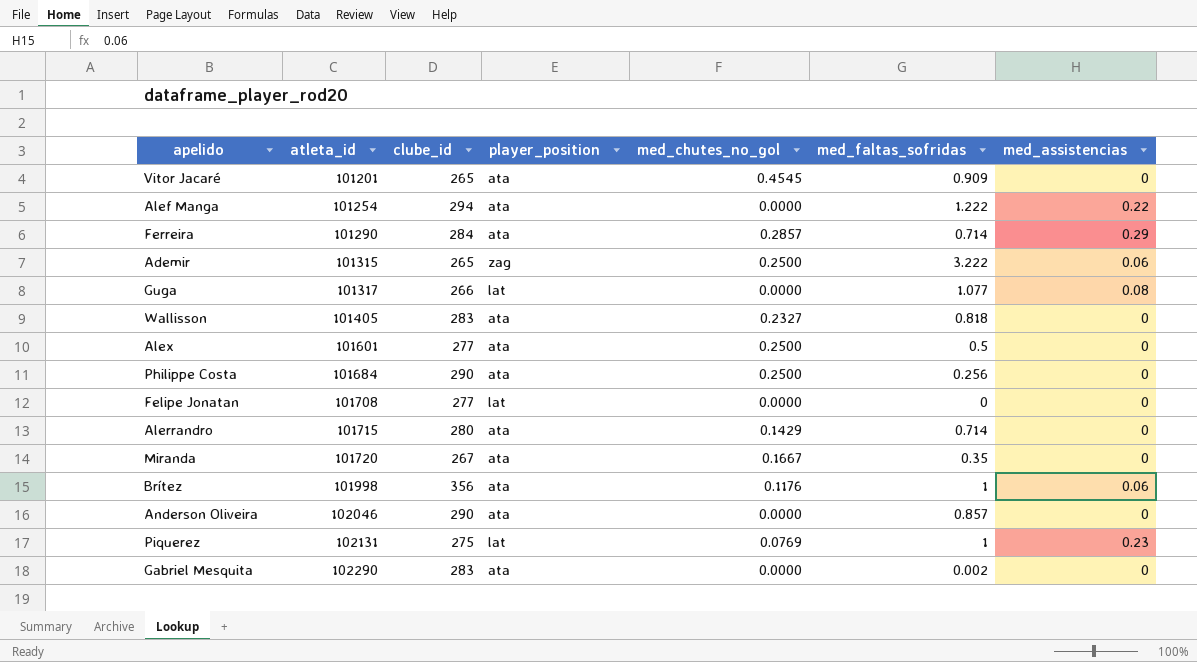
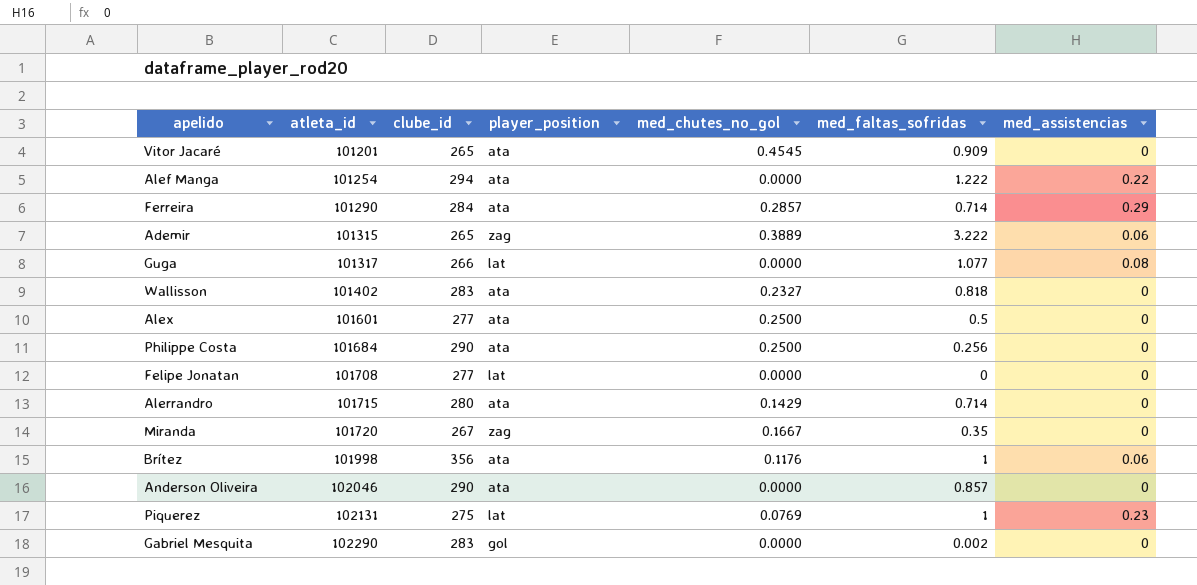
Ademir | med_chutes_no_gol: 0.2500 -> 0.3889
Wallisson | atleta_id: 101405 -> 101402
Miranda | player_position: ata -> zag
Gabriel Mesquita | player_position: ata -> gol

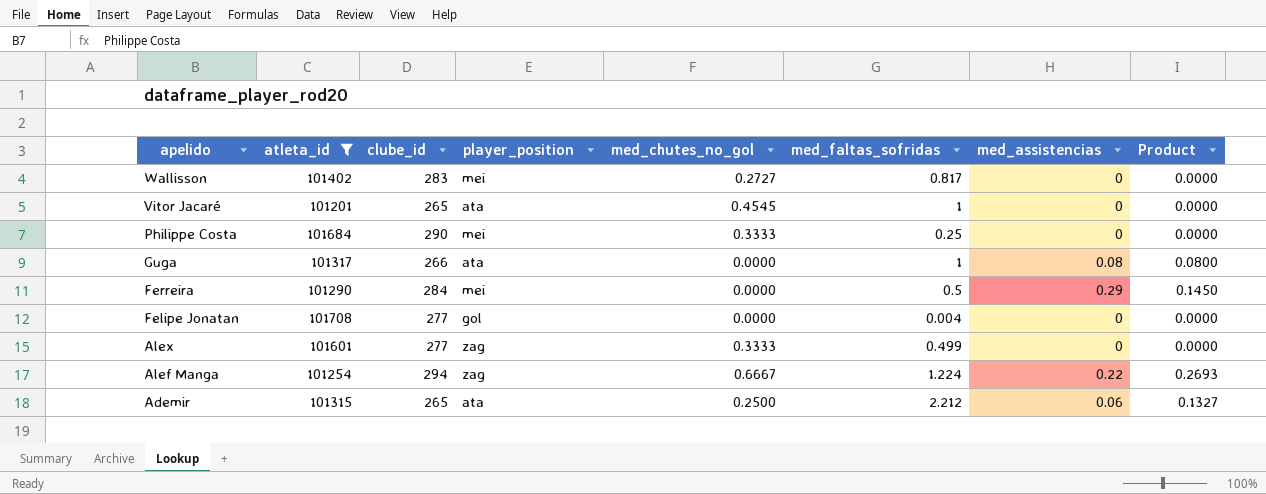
filter: none -> atleta_id <= 101708
row order: atleta_id ascending -> apelido descending
column Product | formula: none -> [med_faltas_sofridas] * [med_assistencias]
Wallisson | player_position: ata -> mei
Wallisson | med_chutes_no_gol: 0.2327 -> 0.2727
Wallisson | med_faltas_sofridas: 0.818 -> 0.817
Vitor Jacaré | med_faltas_sofridas: 0.909 -> 1
Philippe Costa | player_position: ata -> mei
Philippe Costa | med_chutes_no_gol: 0.2500 -> 0.3333
Philippe Costa | med_faltas_sofridas: 0.256 -> 0.25
Guga | player_position: lat -> ata
Guga | med_faltas_sofridas: 1.077 -> 1
Ferreira | player_position: ata -> mei
Ferreira | med_chutes_no_gol: 0.2857 -> 0.0000
Ferreira | med_faltas_sofridas: 0.714 -> 0.5
Felipe Jonatan | player_position: lat -> gol
Felipe Jonatan | med_faltas_sofridas: 0 -> 0.004
Alex | player_position: ata -> zag
Alex | med_chutes_no_gol: 0.2500 -> 0.3333
Alex | med_faltas_sofridas: 0.5 -> 0.499
Alef Manga | player_position: ata -> zag
Alef Manga | med_chutes_no_gol: 0.0000 -> 0.6667
Alef Manga | med_faltas_sofridas: 1.222 -> 1.224
Ademir | player_position: zag -> ata
Ademir | med_chutes_no_gol: 0.3889 -> 0.2500
Ademir | med_faltas_sofridas: 3.222 -> 2.212

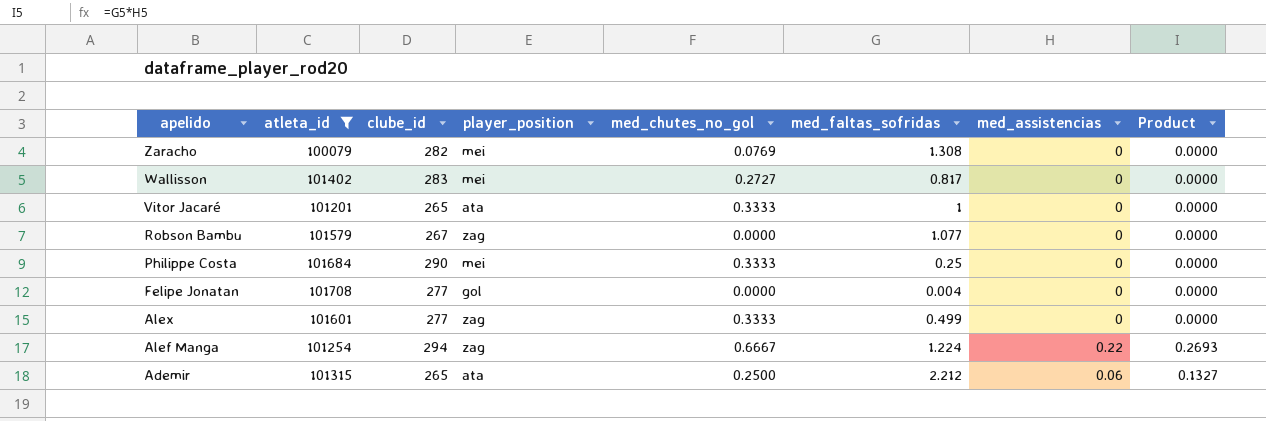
row Guga: 101317 | 266 | ata | 0.0000 | 1 | 0.08 | 0.0800 -> none
row Ferreira: 101290 | 284 | mei | 0.0000 | 0.5 | 0.29 | 0.1450 -> none
row Zaracho: none -> 100079 | 282 | mei | 0.0769 | 1.308 | 0 | 0.0000
Vitor Jacaré | med_chutes_no_gol: 0.4545 -> 0.3333
row Robson Bambu: none -> 101579 | 267 | zag | 0.0000 | 1.077 | 0 | 0.0000

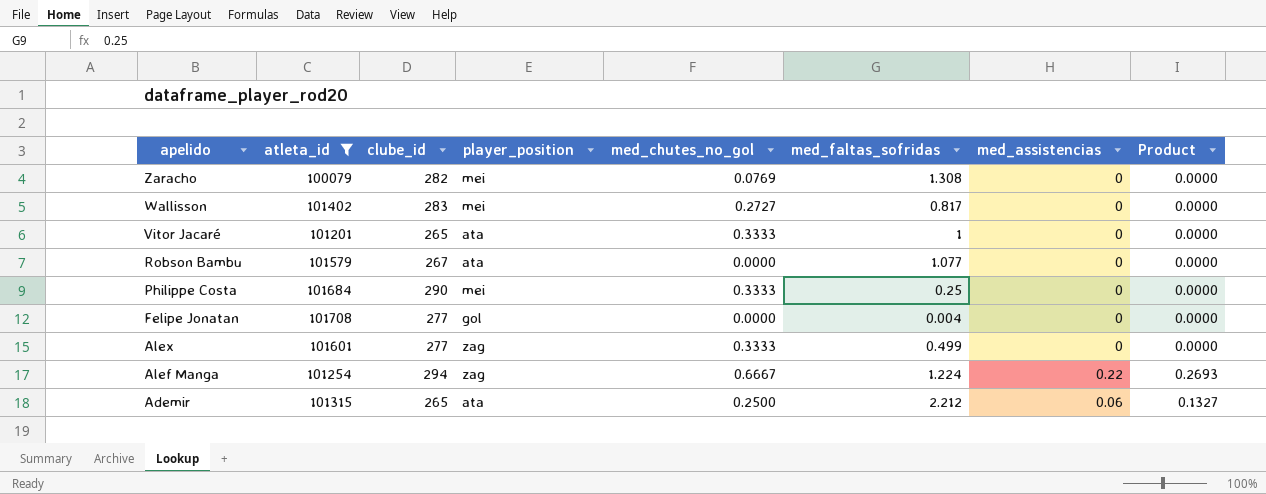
Robson Bambu | player_position: zag -> ata

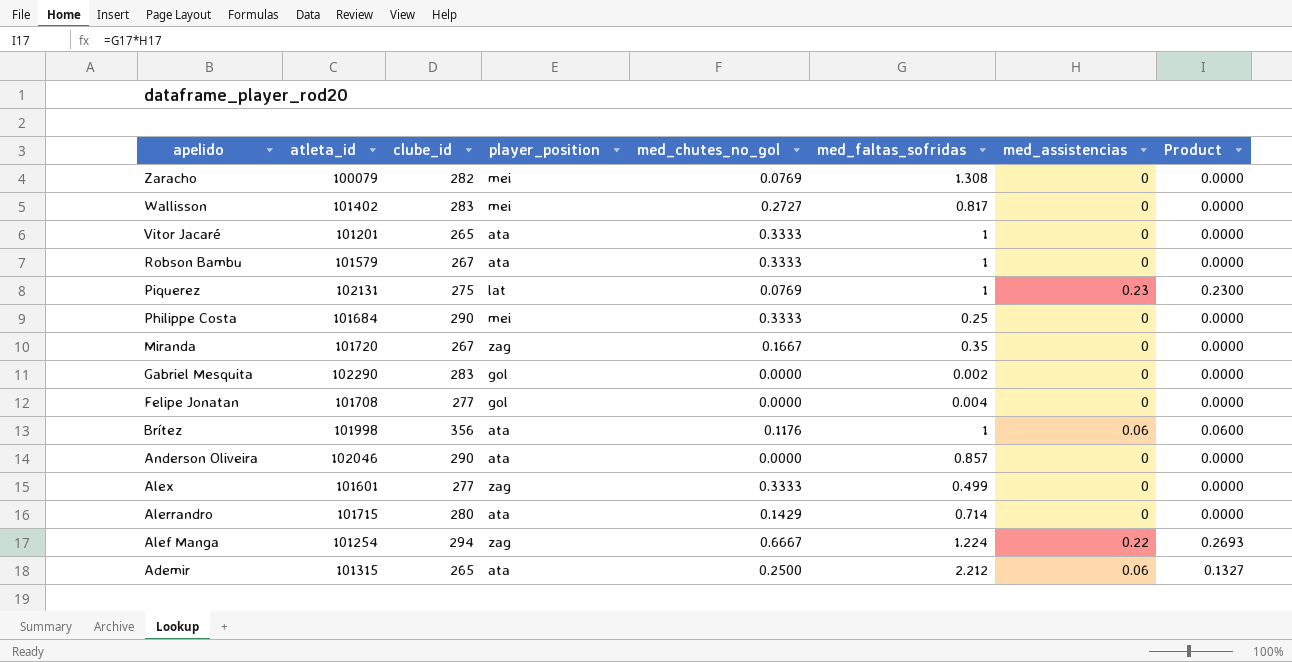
filter: atleta_id <= 101708 -> none
Robson Bambu | med_chutes_no_gol: 0.0000 -> 0.3333
Robson Bambu | med_faltas_sofridas: 1.077 -> 1

